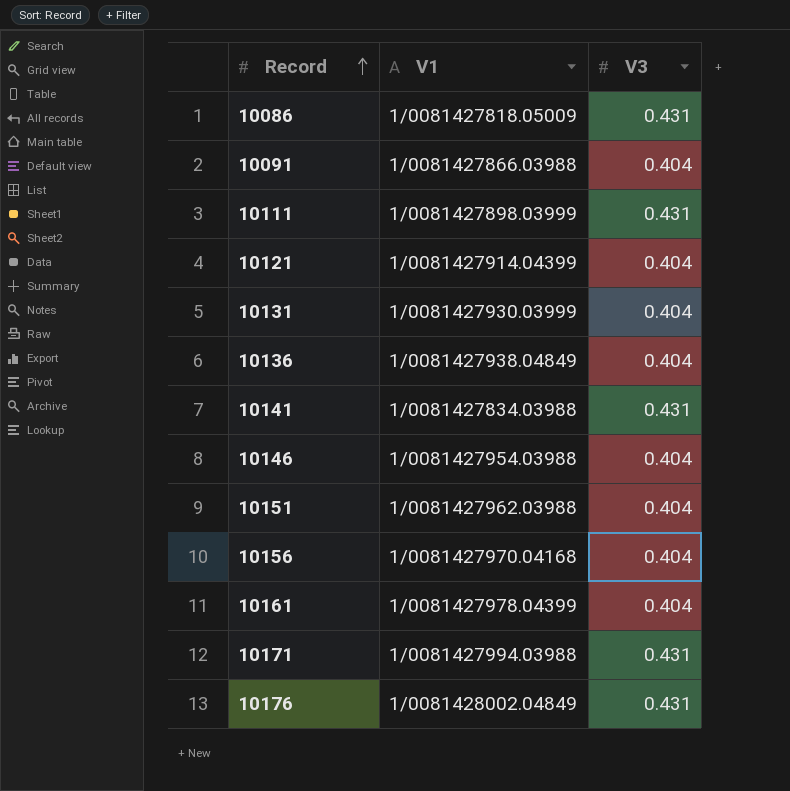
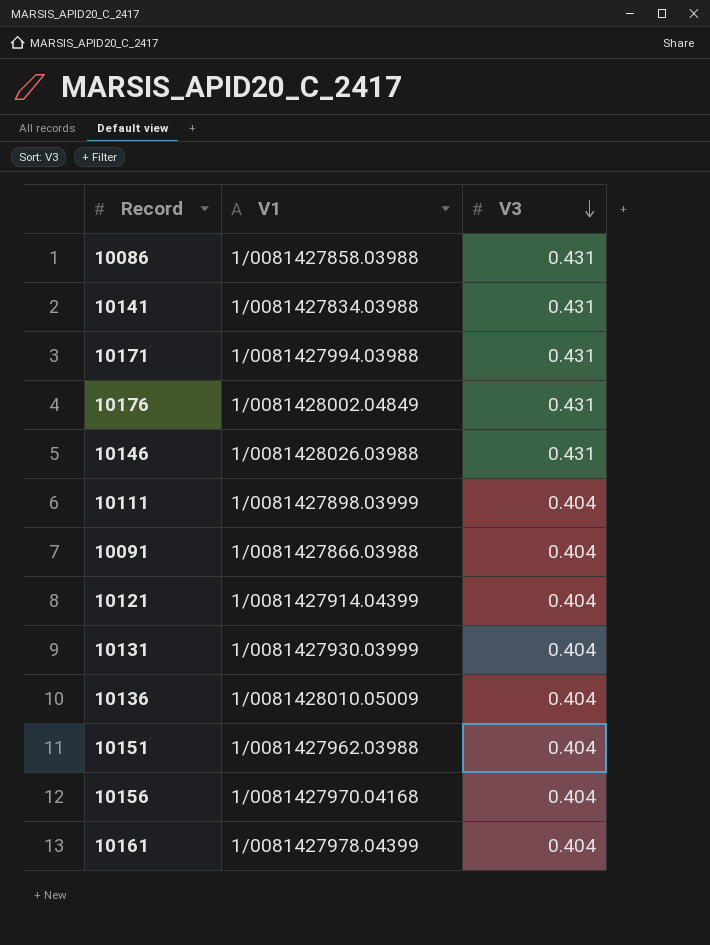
row order: Record ascending -> V3 descending
10086 | V1: 1/0081427818.05009 -> 1/0081427858.03988
10146 | V1: 1/0081427954.03988 -> 1/0081428026.03988
10146 | V3: 0.404 -> 0.431
10111 | V3: 0.431 -> 0.404
10136 | V1: 1/0081427938.04849 -> 1/0081428010.05009

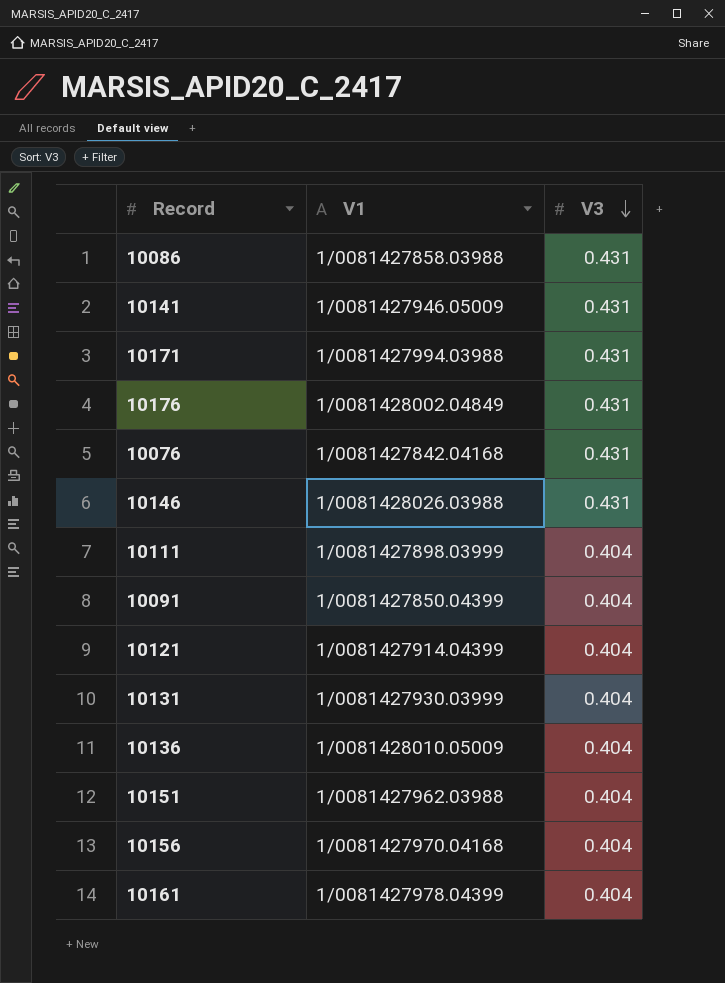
10141 | V1: 1/0081427834.03988 -> 1/0081427946.05009
row 10076: none -> 1/0081427842.04168 | 0.431
10091 | V1: 1/0081427866.03988 -> 1/0081427850.04399

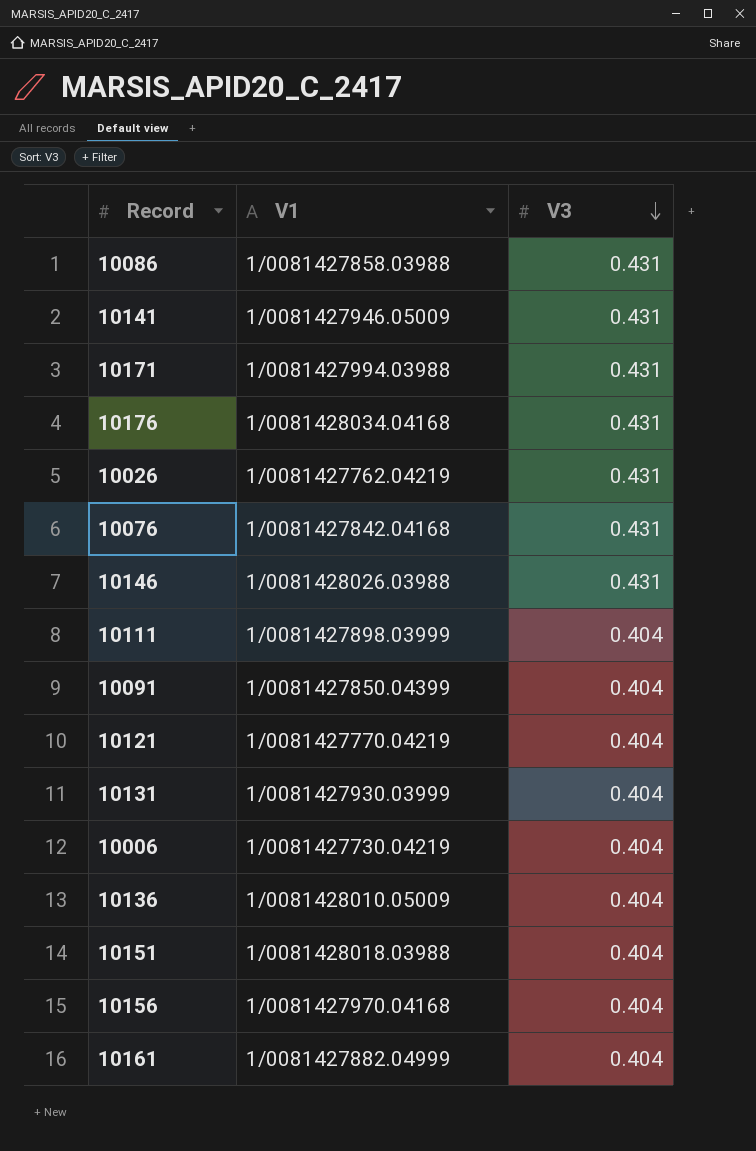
10176 | V1: 1/0081428002.04849 -> 1/0081428034.04168
row 10026: none -> 1/0081427762.04219 | 0.431
10121 | V1: 1/0081427914.04399 -> 1/0081427770.04219
row 10006: none -> 1/0081427730.04219 | 0.404
10151 | V1: 1/0081427962.03988 -> 1/0081428018.03988
10161 | V1: 1/0081427978.04399 -> 1/0081427882.04999

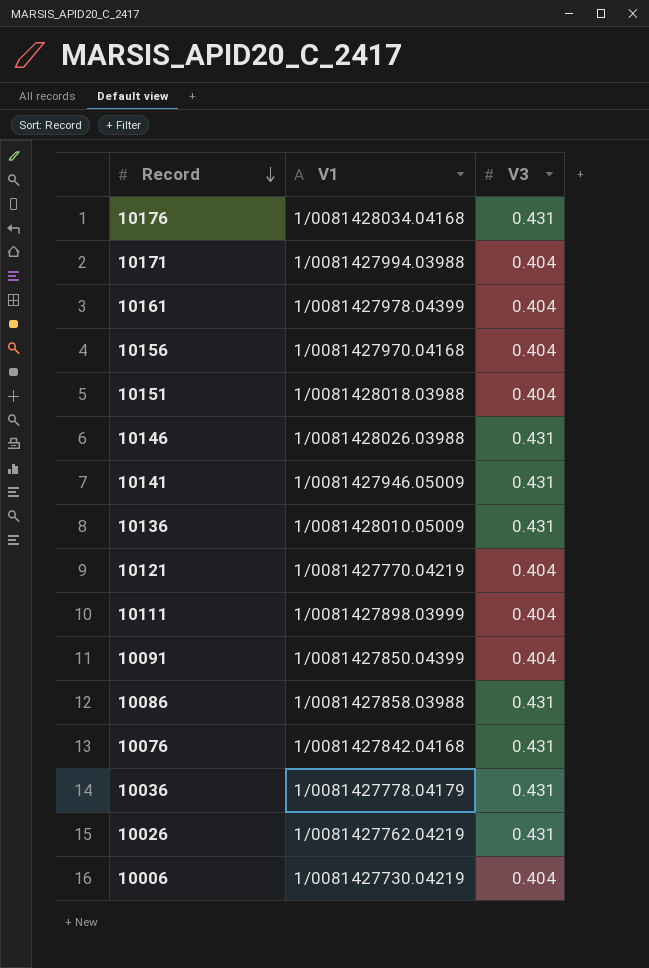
row order: V3 descending -> Record descending
row 10131: 1/0081427930.03999 | 0.404 -> none
10171 | V3: 0.431 -> 0.404
10161 | V1: 1/0081427882.04999 -> 1/0081427978.04399
10136 | V3: 0.404 -> 0.431
row 10036: none -> 1/0081427778.04179 | 0.431

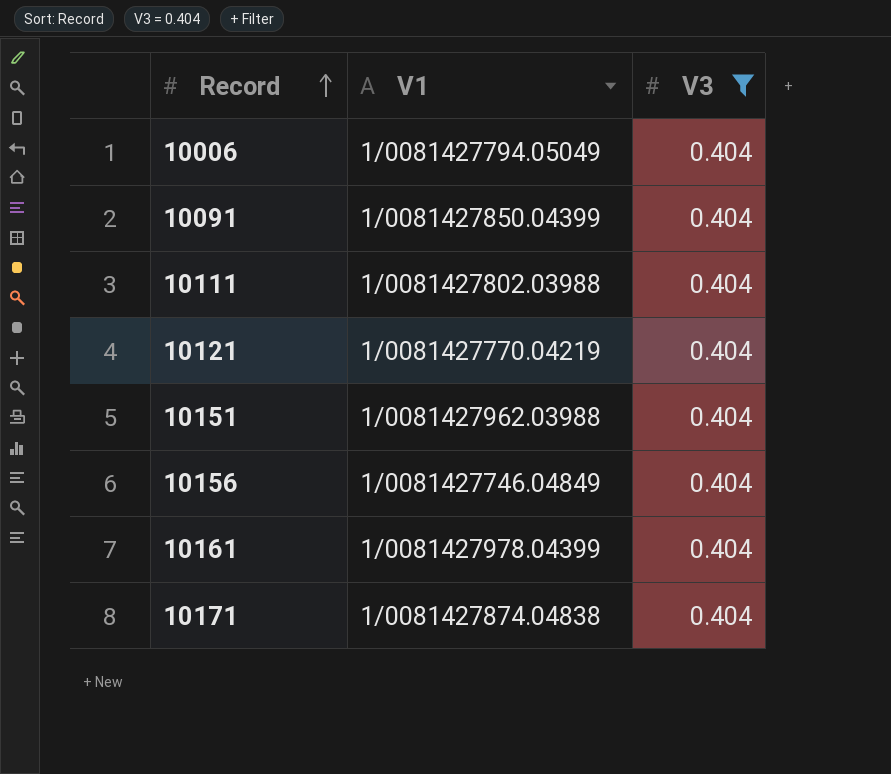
filter: none -> V3 = 0.404
row order: Record descending -> Record ascending
10006 | V1: 1/0081427730.04219 -> 1/0081427794.05049
10111 | V1: 1/0081427898.03999 -> 1/0081427802.03988
10151 | V1: 1/0081428018.03988 -> 1/0081427962.03988
10156 | V1: 1/0081427970.04168 -> 1/0081427746.04849
10171 | V1: 1/0081427994.03988 -> 1/0081427874.04838

